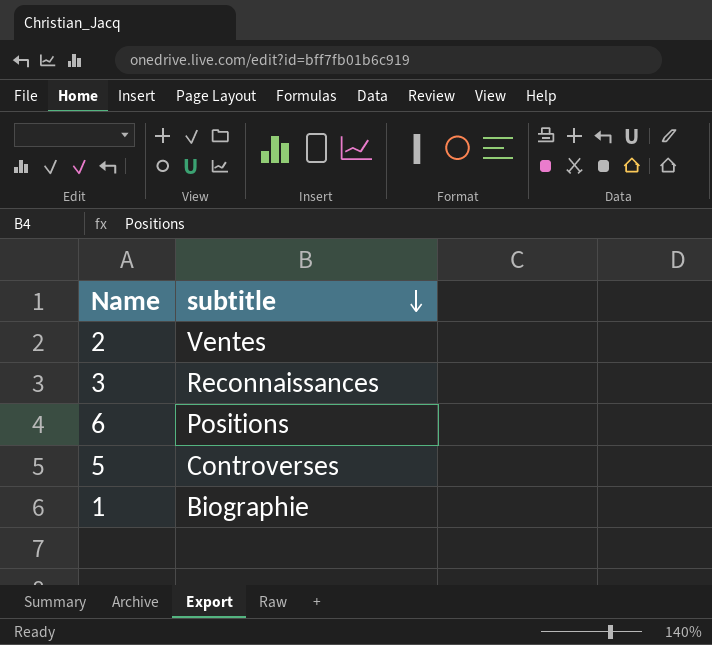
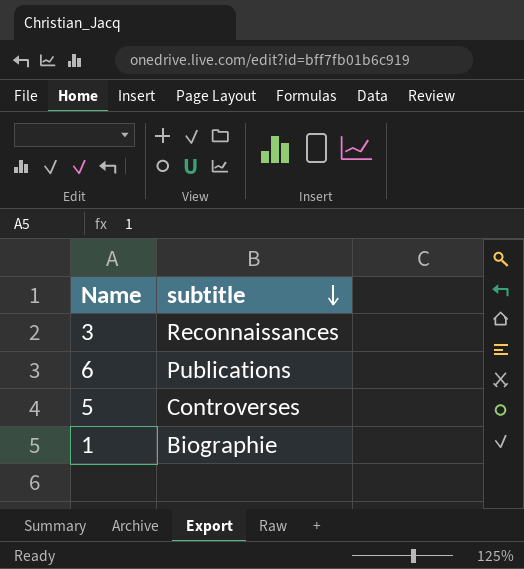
row 2: Ventes -> none
6 | subtitle: Positions -> Publications

